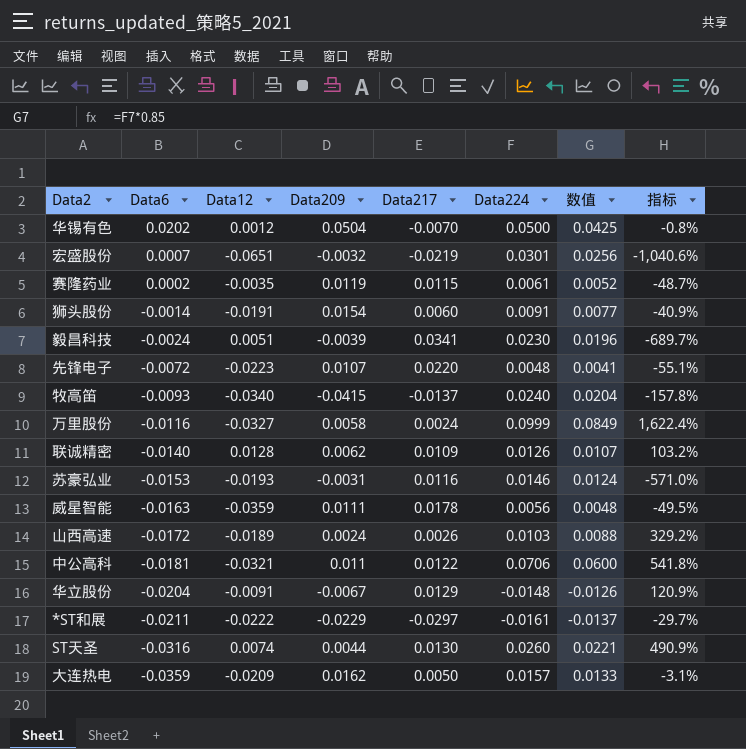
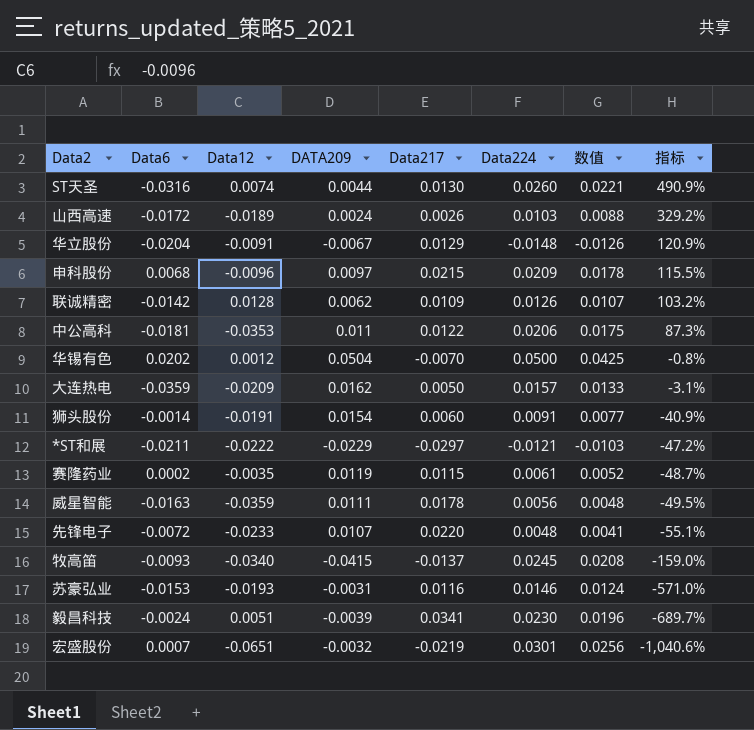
row order: Data6 descending -> 指标 descending
column name: Data209 -> DATA209
row 万里股份: -0.0116 | -0.0327 | 0.0058 | 0.0024 | 0.0999 | 0.0849 | 1,622.4% -> none
row 申科股份: none -> 0.0068 | -0.0096 | 0.0097 | 0.0215 | 0.0209 | 0.0178 | 115.5%
联诚精密 | Data6: -0.0140 -> -0.0142
中公高科 | Data12: -0.0321 -> -0.0353
中公高科 | Data224: 0.0706 -> 0.0206
中公高科 | 数值: 0.0600 -> 0.0175
中公高科 | 指标: 541.8% -> 87.3%
*ST和展 | Data224: -0.0161 -> -0.0121
*ST和展 | 数值: -0.0137 -> -0.0103
*ST和展 | 指标: -29.7% -> -47.2%
先锋电子 | Data12: -0.0223 -> -0.0233
牧高笛 | Data224: 0.0240 -> 0.0245
牧高笛 | 数值: 0.0204 -> 0.0208
牧高笛 | 指标: -157.8% -> -159.0%

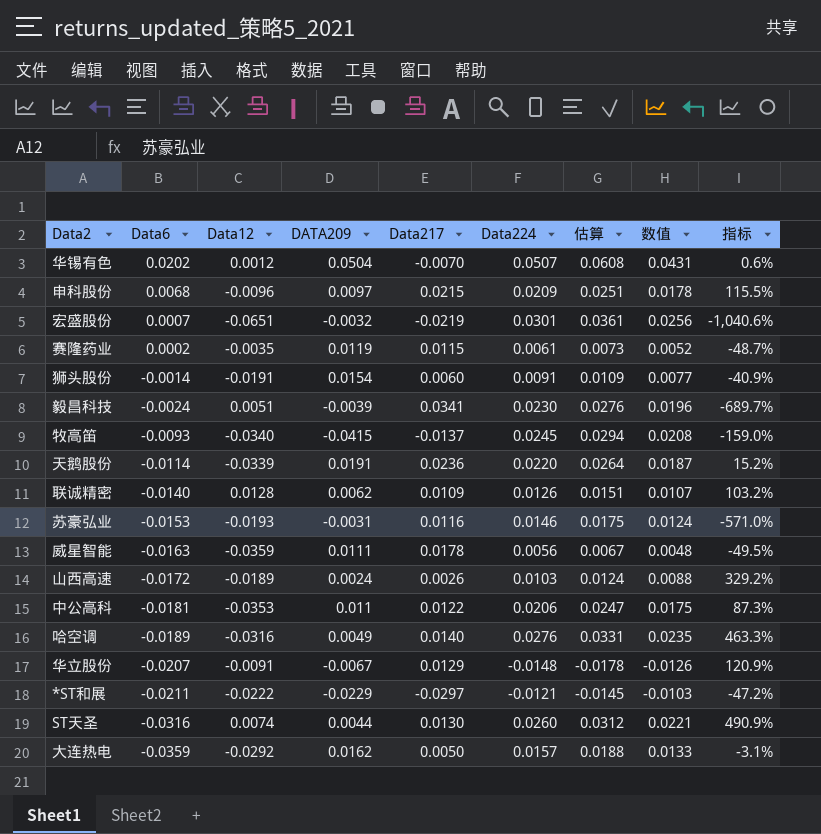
row order: 指标 descending -> Data6 descending
column 估算 | formula: none -> [Data224] * 1.2
row 先锋电子: -0.0072 | -0.0233 | 0.0107 | 0.0220 | 0.0048 | 0.0041 | -55.1% -> none
华锡有色 | Data224: 0.0500 -> 0.0507
华锡有色 | 数值: 0.0425 -> 0.0431
华锡有色 | 指标: -0.8% -> 0.6%
row 天鹅股份: none -> -0.0114 | -0.0339 | 0.0191 | 0.0236 | 0.0220 | 0.0264 | 0.0187 | 15.2%
联诚精密 | Data6: -0.0142 -> -0.0140
row 哈空调: none -> -0.0189 | -0.0316 | 0.0049 | 0.0140 | 0.0276 | 0.0331 | 0.0235 | 463.3%
华立股份 | Data6: -0.0204 -> -0.0207
大连热电 | Data12: -0.0209 -> -0.0292

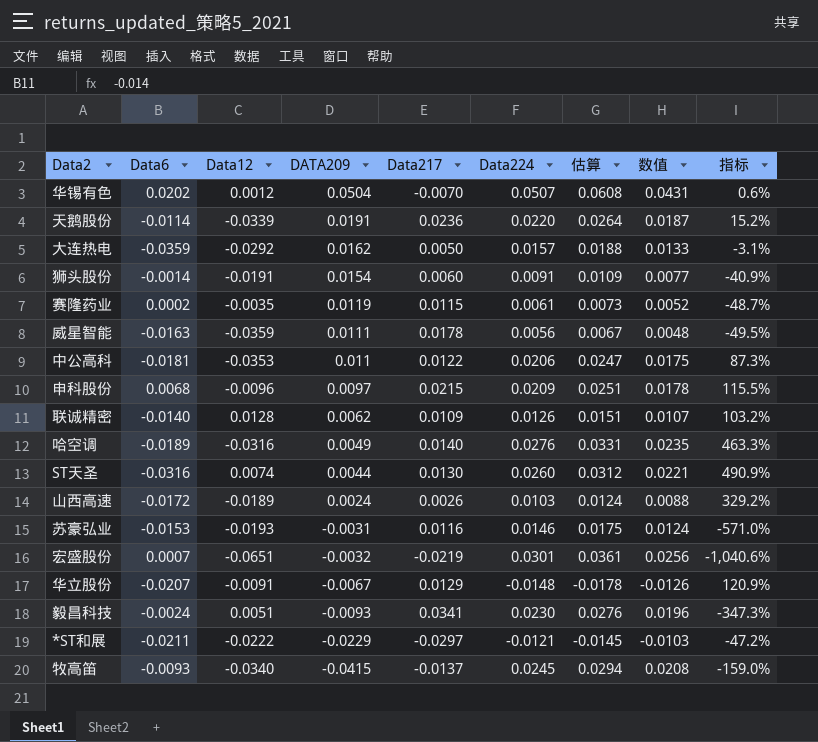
row order: Data6 descending -> DATA209 descending
毅昌科技 | DATA209: -0.0039 -> -0.0093
毅昌科技 | 指标: -689.7% -> -347.3%

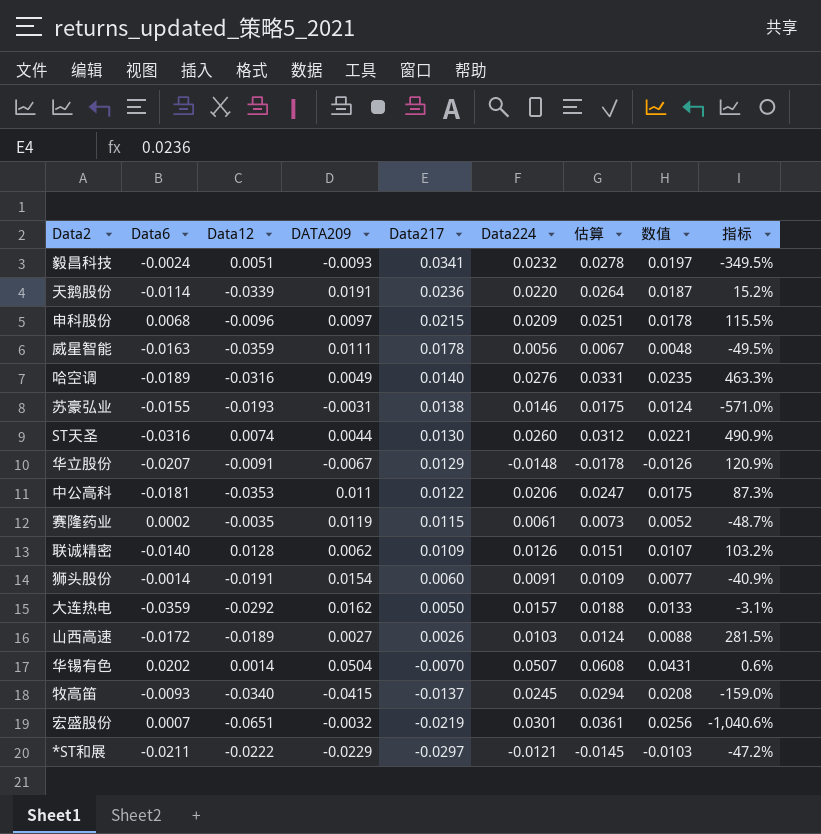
row order: DATA209 descending -> Data217 descending
毅昌科技 | Data224: 0.0230 -> 0.0232
毅昌科技 | 估算: 0.0276 -> 0.0278
毅昌科技 | 数值: 0.0196 -> 0.0197
毅昌科技 | 指标: -347.3% -> -349.5%
苏豪弘业 | Data6: -0.0153 -> -0.0155
苏豪弘业 | Data217: 0.0116 -> 0.0138
山西高速 | DATA209: 0.0024 -> 0.0027
山西高速 | 指标: 329.2% -> 281.5%
华锡有色 | Data12: 0.0012 -> 0.0014

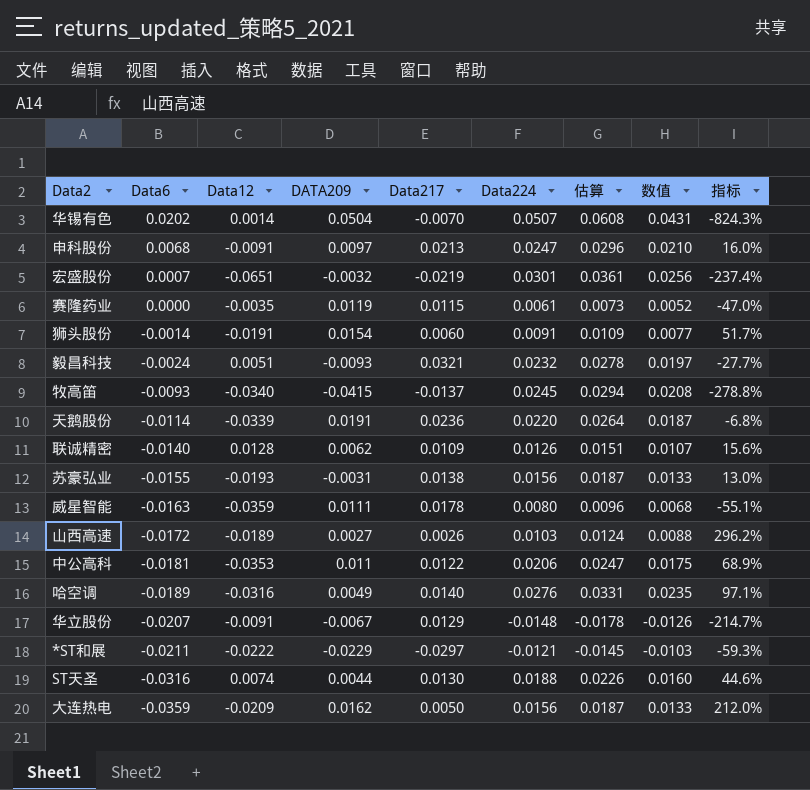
row order: Data217 descending -> Data6 descending
column 指标 | formula: ([Data224] - [DATA209]) / [DATA209] -> ([Data224] - [Data217]) / [Data217]
申科股份 | Data12: -0.0096 -> -0.0091
申科股份 | Data217: 0.0215 -> 0.0213
申科股份 | Data224: 0.0209 -> 0.0247
申科股份 | 估算: 0.0251 -> 0.0296
申科股份 | 数值: 0.0178 -> 0.0210
赛隆药业 | Data6: 0.0002 -> 0.0000
毅昌科技 | Data217: 0.0341 -> 0.0321
苏豪弘业 | Data224: 0.0146 -> 0.0156
苏豪弘业 | 估算: 0.0175 -> 0.0187
苏豪弘业 | 数值: 0.0124 -> 0.0133
威星智能 | Data224: 0.0056 -> 0.0080
威星智能 | 估算: 0.0067 -> 0.0096
威星智能 | 数值: 0.0048 -> 0.0068
ST天圣 | Data224: 0.0260 -> 0.0188
ST天圣 | 估算: 0.0312 -> 0.0226
ST天圣 | 数值: 0.0221 -> 0.0160
大连热电 | Data12: -0.0292 -> -0.0209
大连热电 | Data224: 0.0157 -> 0.0156
大连热电 | 估算: 0.0188 -> 0.0187

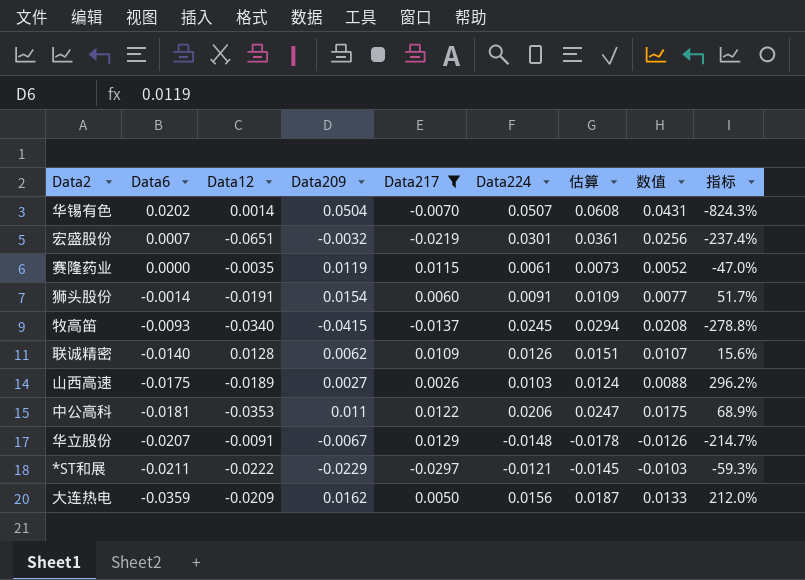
filter: none -> Data217 <= 0.0129
column name: DATA209 -> Data209
山西高速 | Data6: -0.0172 -> -0.0175

